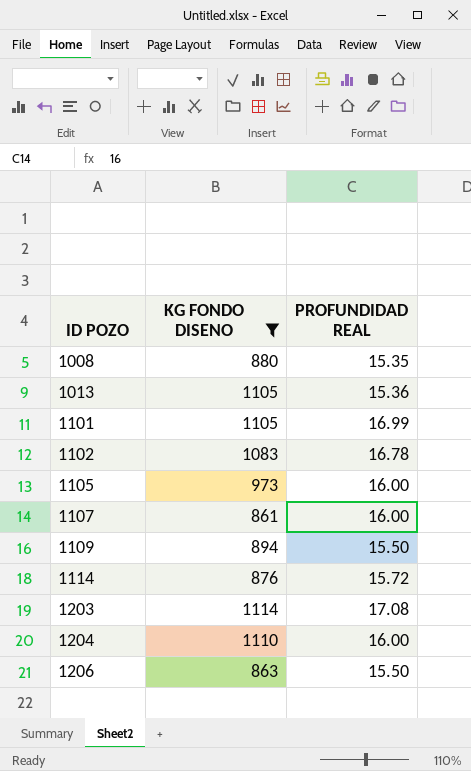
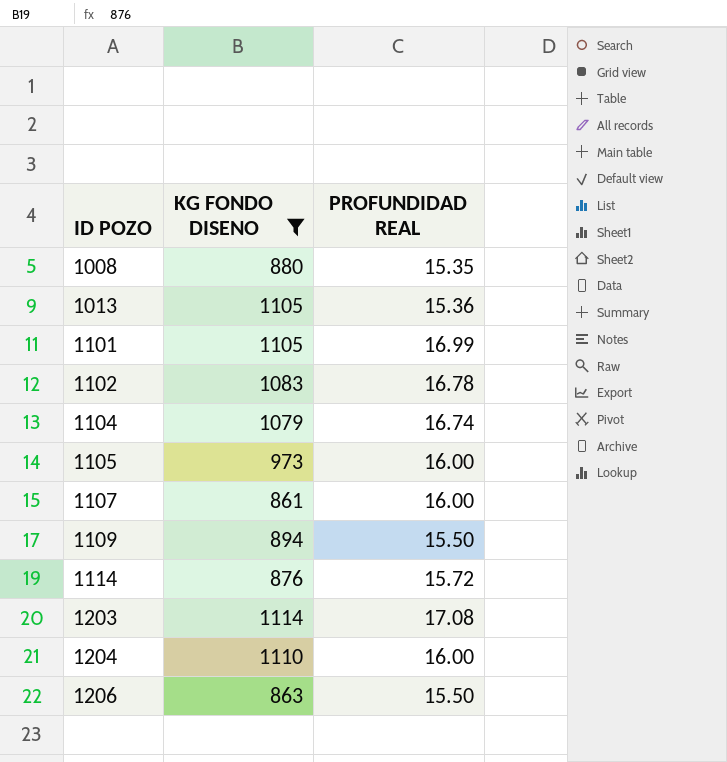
row 1104: none -> 1079 | 16.74

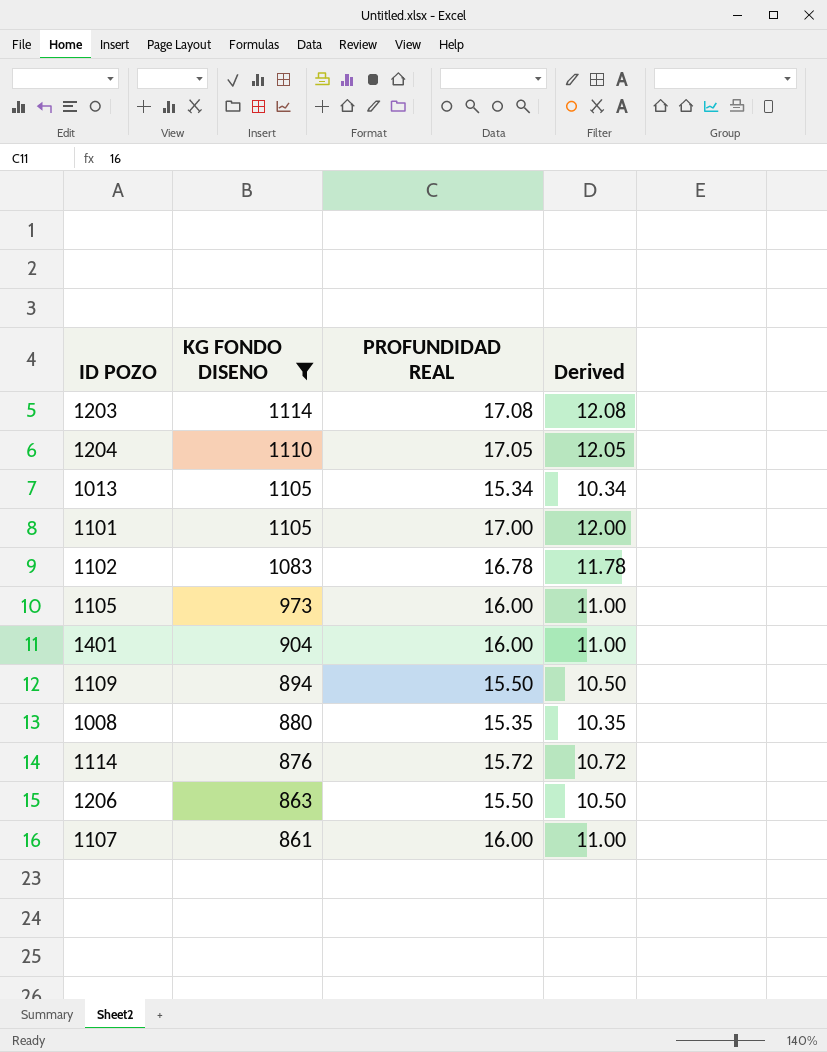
row order: ID POZO ascending -> KG FONDO DISENO descending
column Derived | formula: none -> [PROFUNDIDAD REAL] - 5
row 1104: 1079 | 16.74 -> none
1204 | PROFUNDIDAD REAL: 16.00 -> 17.05
1013 | PROFUNDIDAD REAL: 15.36 -> 15.34
1101 | PROFUNDIDAD REAL: 16.99 -> 17.00
row 1401: none -> 904 | 16.00 | 11.00

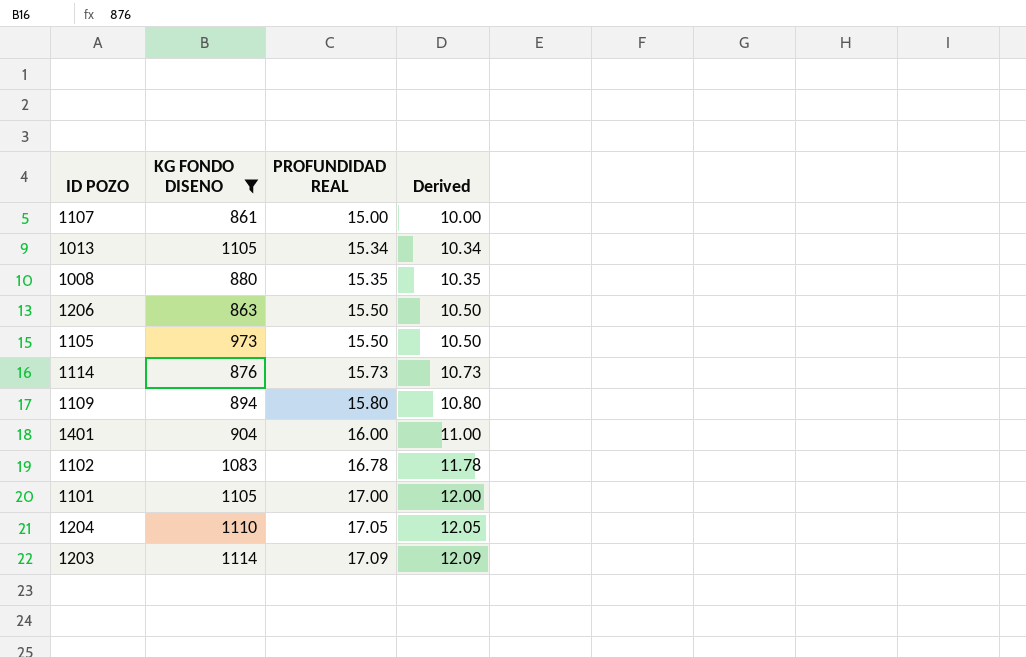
row order: KG FONDO DISENO descending -> PROFUNDIDAD REAL ascending
1107 | PROFUNDIDAD REAL: 16.00 -> 15.00
1107 | Derived: 11.00 -> 10.00
1105 | PROFUNDIDAD REAL: 16.00 -> 15.50
1105 | Derived: 11.00 -> 10.50
1114 | PROFUNDIDAD REAL: 15.72 -> 15.73
1114 | Derived: 10.72 -> 10.73
1109 | PROFUNDIDAD REAL: 15.50 -> 15.80
1109 | Derived: 10.50 -> 10.80
1203 | PROFUNDIDAD REAL: 17.08 -> 17.09
1203 | Derived: 12.08 -> 12.09

